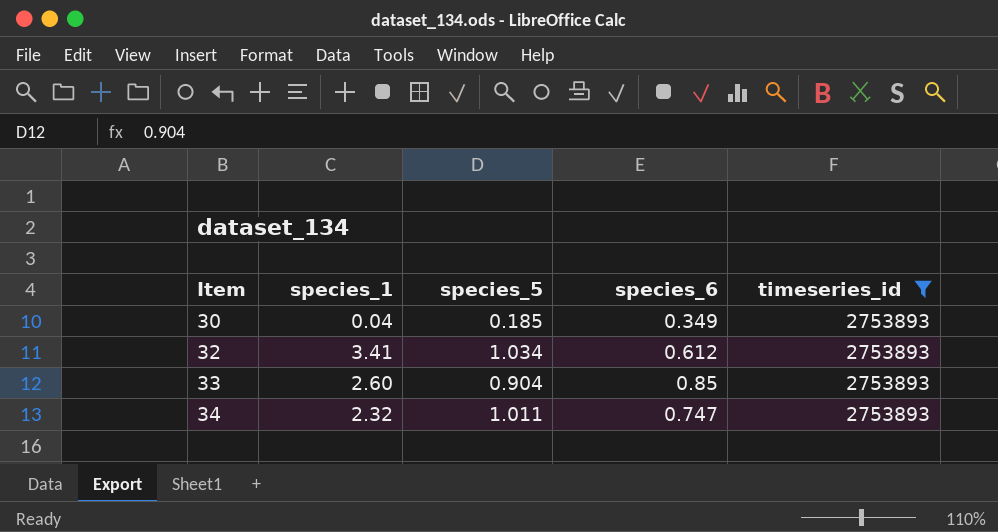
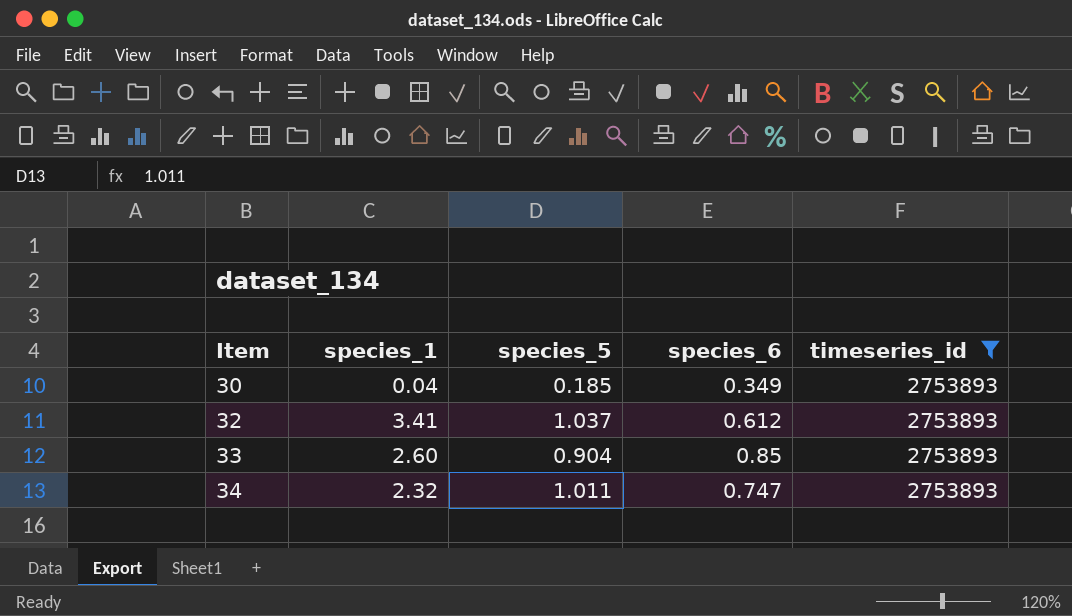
32 | species_5: 1.034 -> 1.037

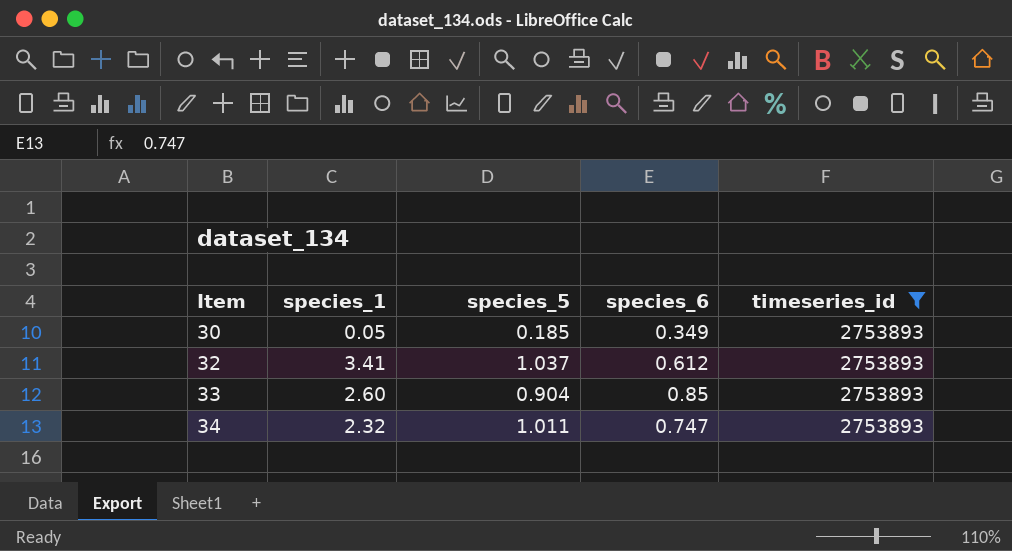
30 | species_1: 0.04 -> 0.05

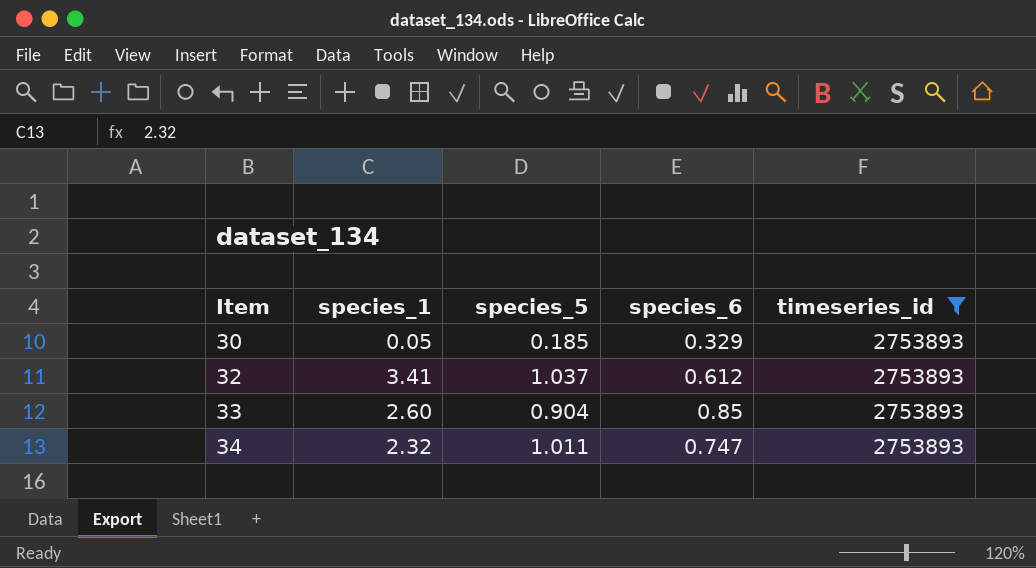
30 | species_6: 0.349 -> 0.329

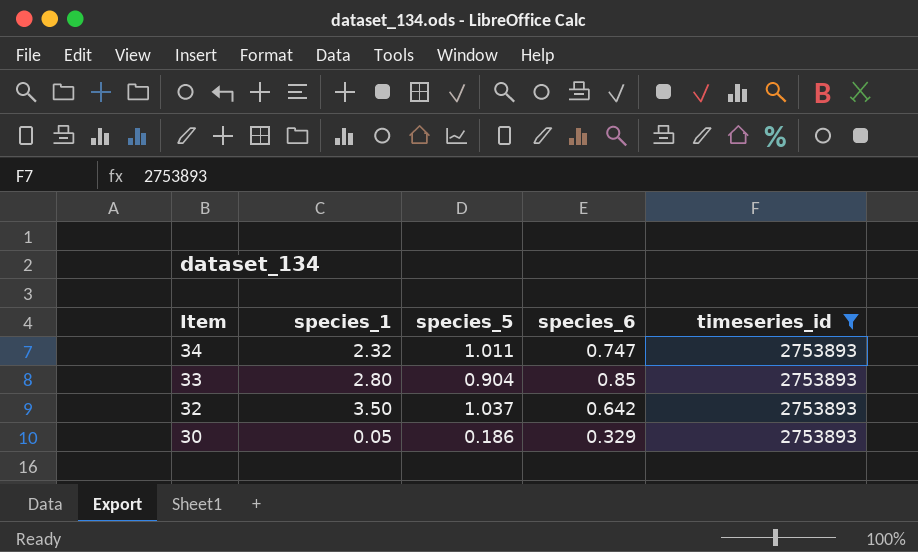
row order: Item ascending -> Item descending
33 | species_1: 2.60 -> 2.80
32 | species_1: 3.41 -> 3.50
32 | species_6: 0.612 -> 0.642
30 | species_5: 0.185 -> 0.186

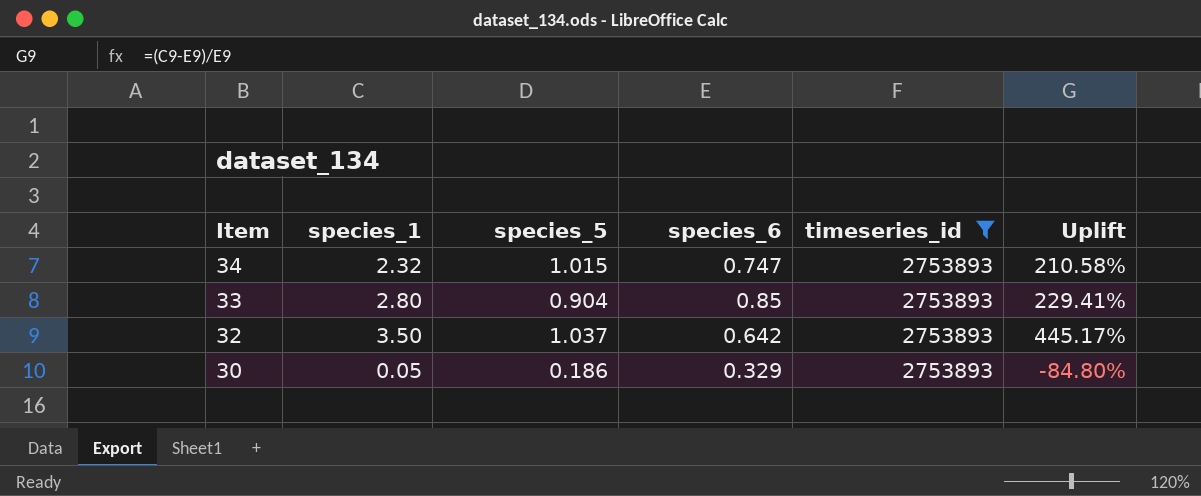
column Uplift | formula: none -> ([species_1] - [species_6]) / [species_6]
34 | species_5: 1.011 -> 1.015

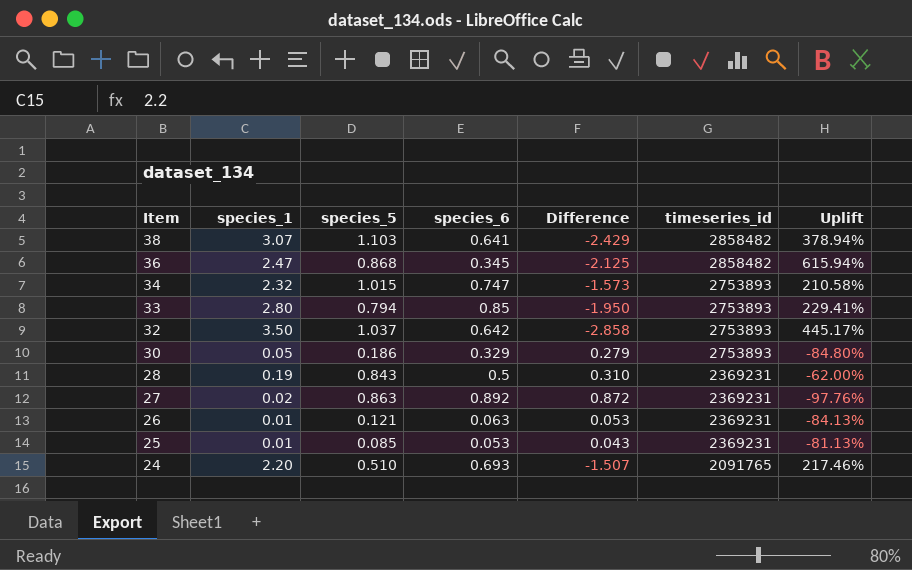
filter: timeseries_id = 2753893 -> none
column Difference | formula: none -> [species_6] - [species_1]
33 | species_5: 0.904 -> 0.794

